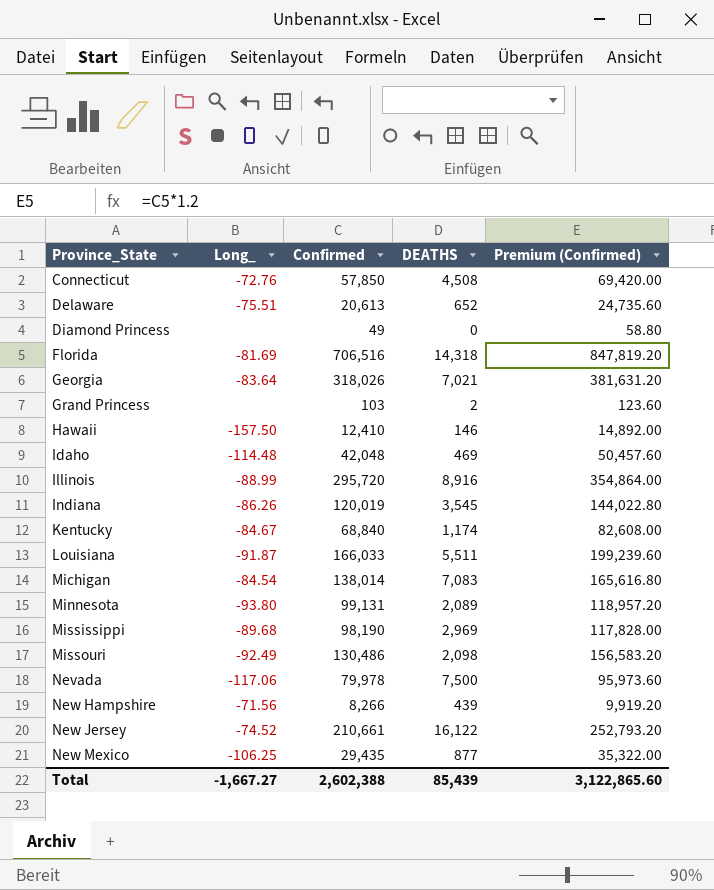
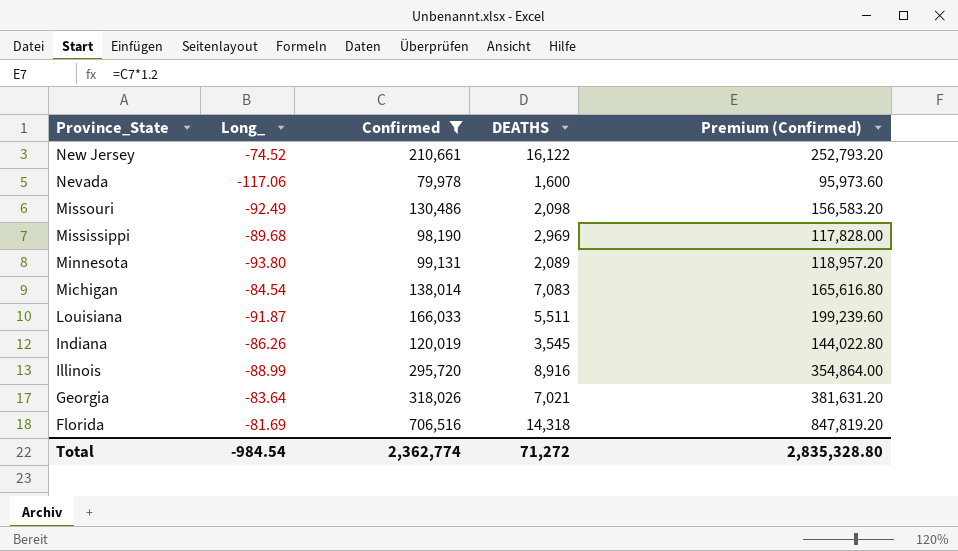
filter: none -> Confirmed >= 79,978
row order: Province_State ascending -> Province_State descending
Nevada | DEATHS: 7,500 -> 1,600
Total | Long_: -1,667.27 -> -984.54
Total | Confirmed: 2,602,388 -> 2,362,774
Total | DEATHS: 85,439 -> 71,272
Total | Premium (Confirmed): 3,122,865.60 -> 2,835,328.80

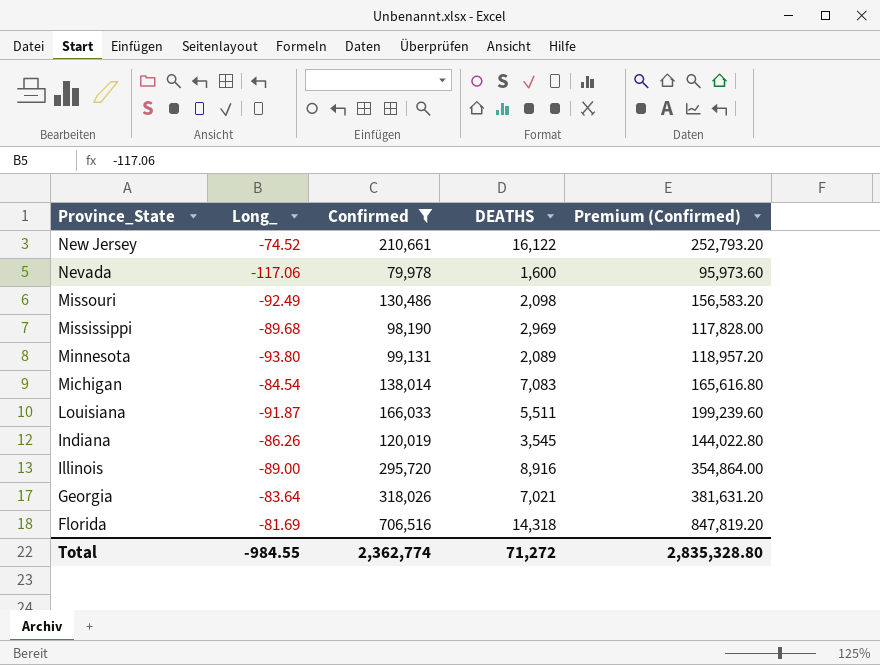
Illinois | Long_: -88.99 -> -89.00
Total | Long_: -984.54 -> -984.55

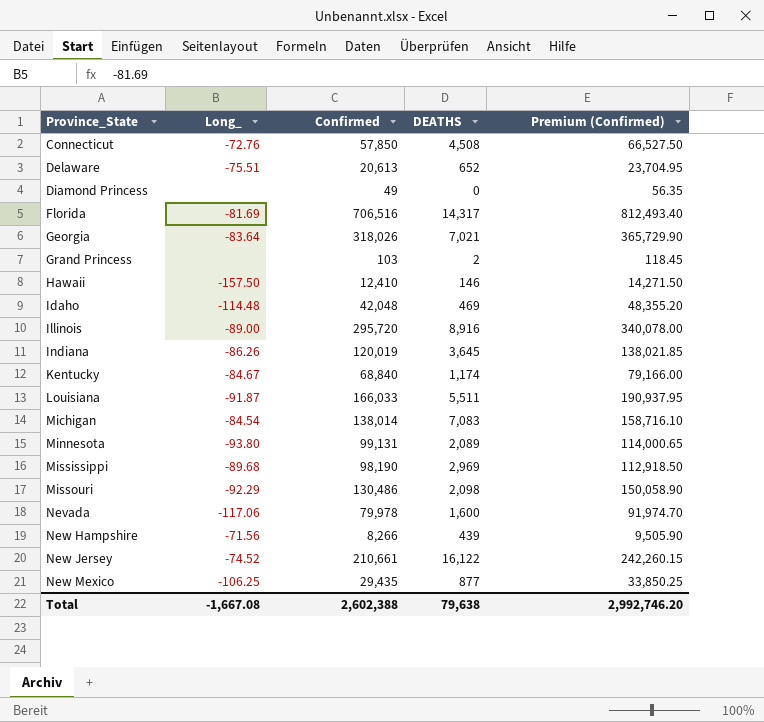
filter: Confirmed >= 79,978 -> none
row order: Province_State descending -> Province_State ascending
column Premium (Confirmed) | formula: [Confirmed] * 1.2 -> [Confirmed] * 1.15
Florida | DEATHS: 14,318 -> 14,317
Indiana | DEATHS: 3,545 -> 3,645
Missouri | Long_: -92.49 -> -92.29
Total | Long_: -984.55 -> -1,667.08
Total | Confirmed: 2,362,774 -> 2,602,388
Total | DEATHS: 71,272 -> 79,638
Total | Premium (Confirmed): 2,835,328.80 -> 2,992,746.20

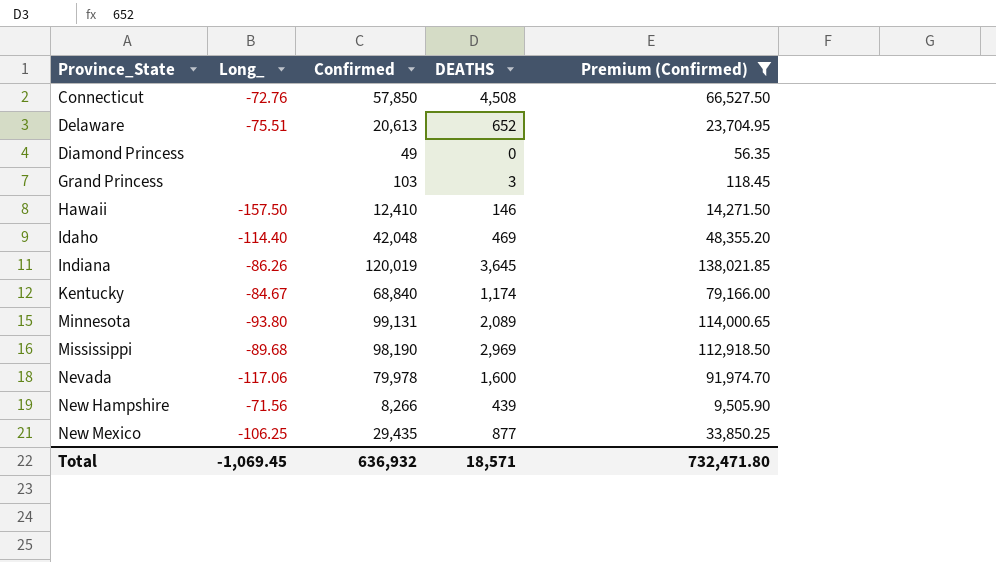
filter: none -> Premium (Confirmed) <= 138,021.85
Grand Princess | DEATHS: 2 -> 3
Idaho | Long_: -114.48 -> -114.40
Total | Long_: -1,667.08 -> -1,069.45
Total | Confirmed: 2,602,388 -> 636,932
Total | DEATHS: 79,638 -> 18,571
Total | Premium (Confirmed): 2,992,746.20 -> 732,471.80

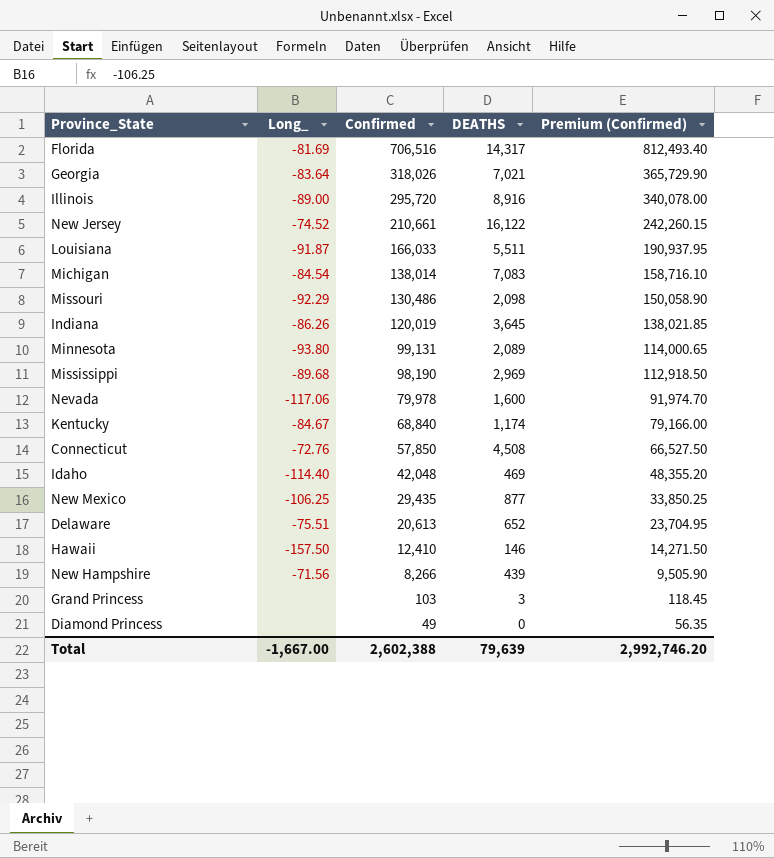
filter: Premium (Confirmed) <= 138,021.85 -> none
row order: Province_State ascending -> Confirmed descending
Total | Long_: -1,069.45 -> -1,667.00
Total | Confirmed: 636,932 -> 2,602,388
Total | DEATHS: 18,571 -> 79,639
Total | Premium (Confirmed): 732,471.80 -> 2,992,746.20

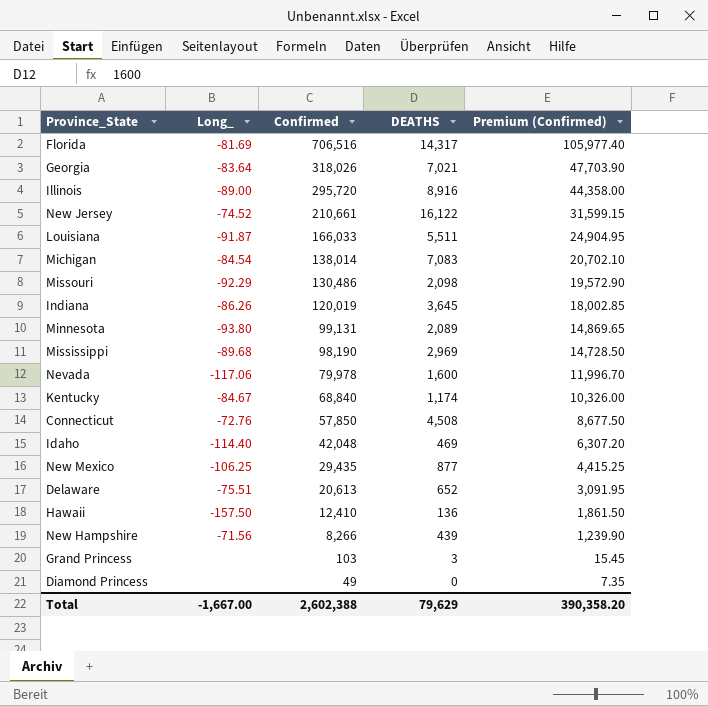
column Premium (Confirmed) | formula: [Confirmed] * 1.15 -> [Confirmed] * 0.15
Hawaii | DEATHS: 146 -> 136
Total | DEATHS: 79,639 -> 79,629
Total | Premium (Confirmed): 2,992,746.20 -> 390,358.20

